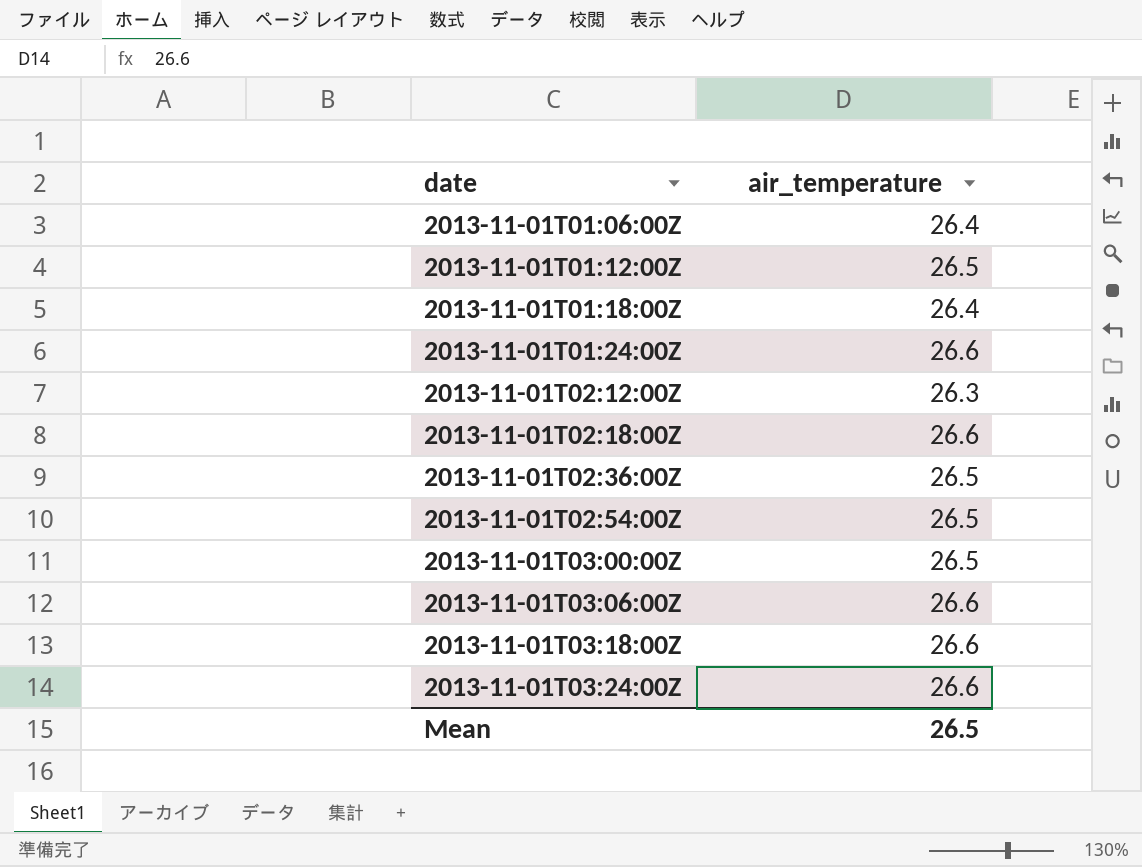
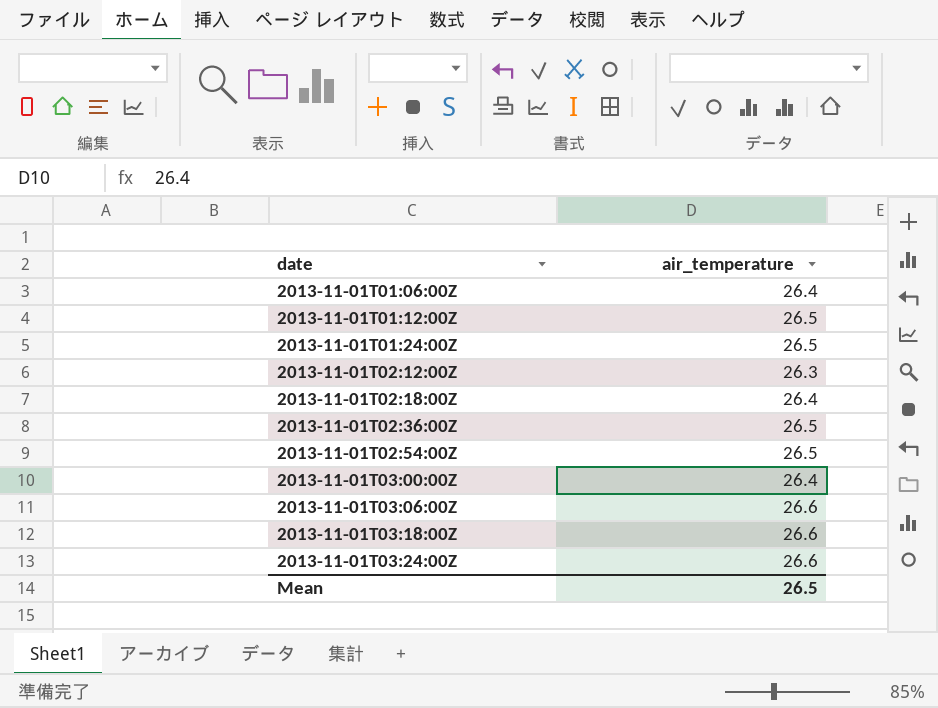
row 2013-11-01T01:18:00Z: 26.4 -> none
2013-11-01T01:24:00Z | air_temperature: 26.6 -> 26.5
2013-11-01T02:18:00Z | air_temperature: 26.6 -> 26.4
2013-11-01T03:00:00Z | air_temperature: 26.5 -> 26.4

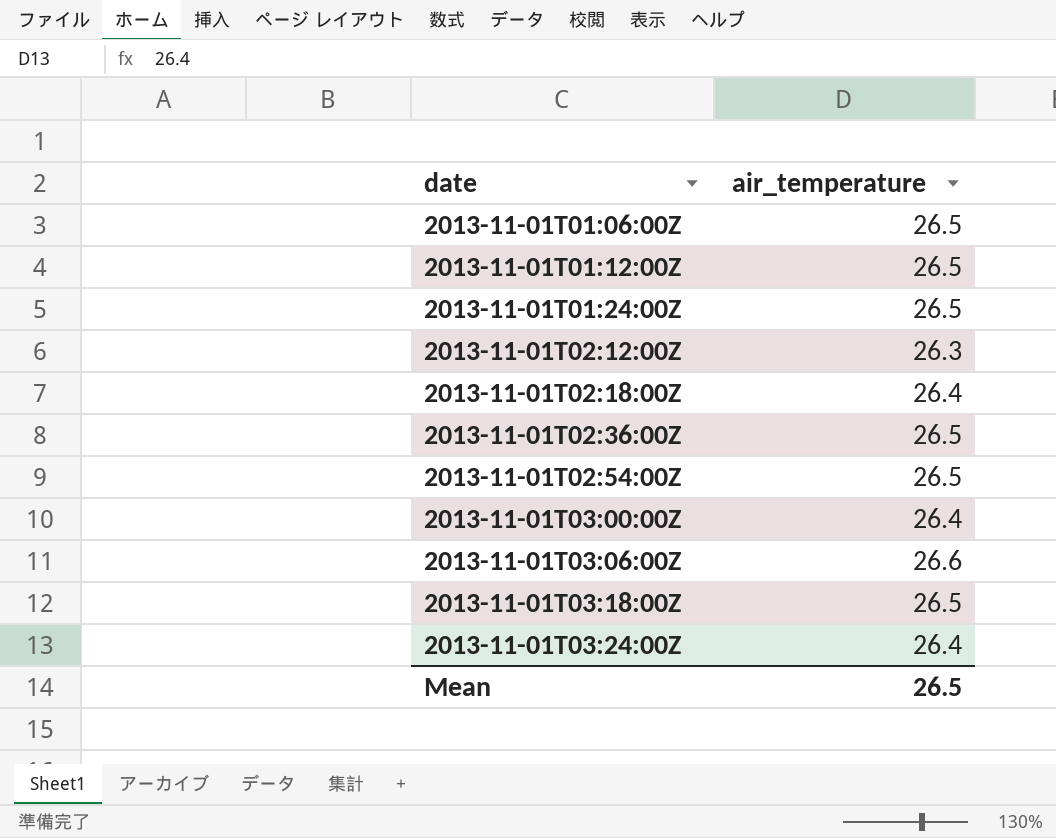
2013-11-01T01:06:00Z | air_temperature: 26.4 -> 26.5
2013-11-01T03:18:00Z | air_temperature: 26.6 -> 26.5
2013-11-01T03:24:00Z | air_temperature: 26.6 -> 26.4

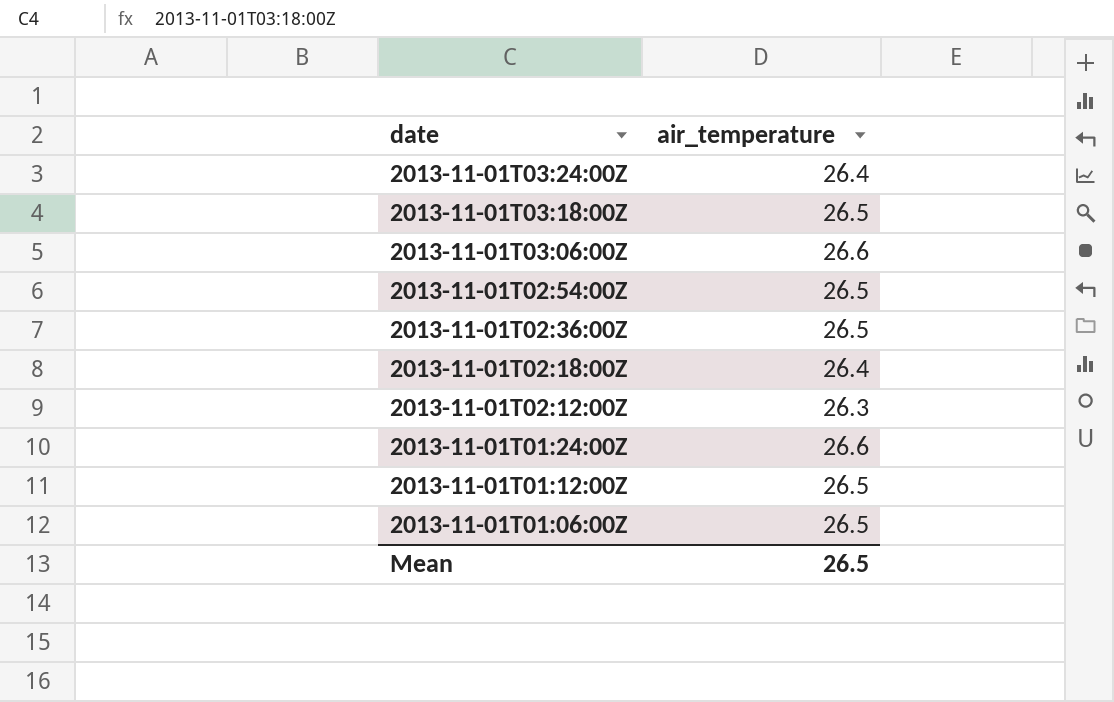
row order: date ascending -> date descending
row 2013-11-01T03:00:00Z: 26.4 -> none
2013-11-01T01:24:00Z | air_temperature: 26.5 -> 26.6

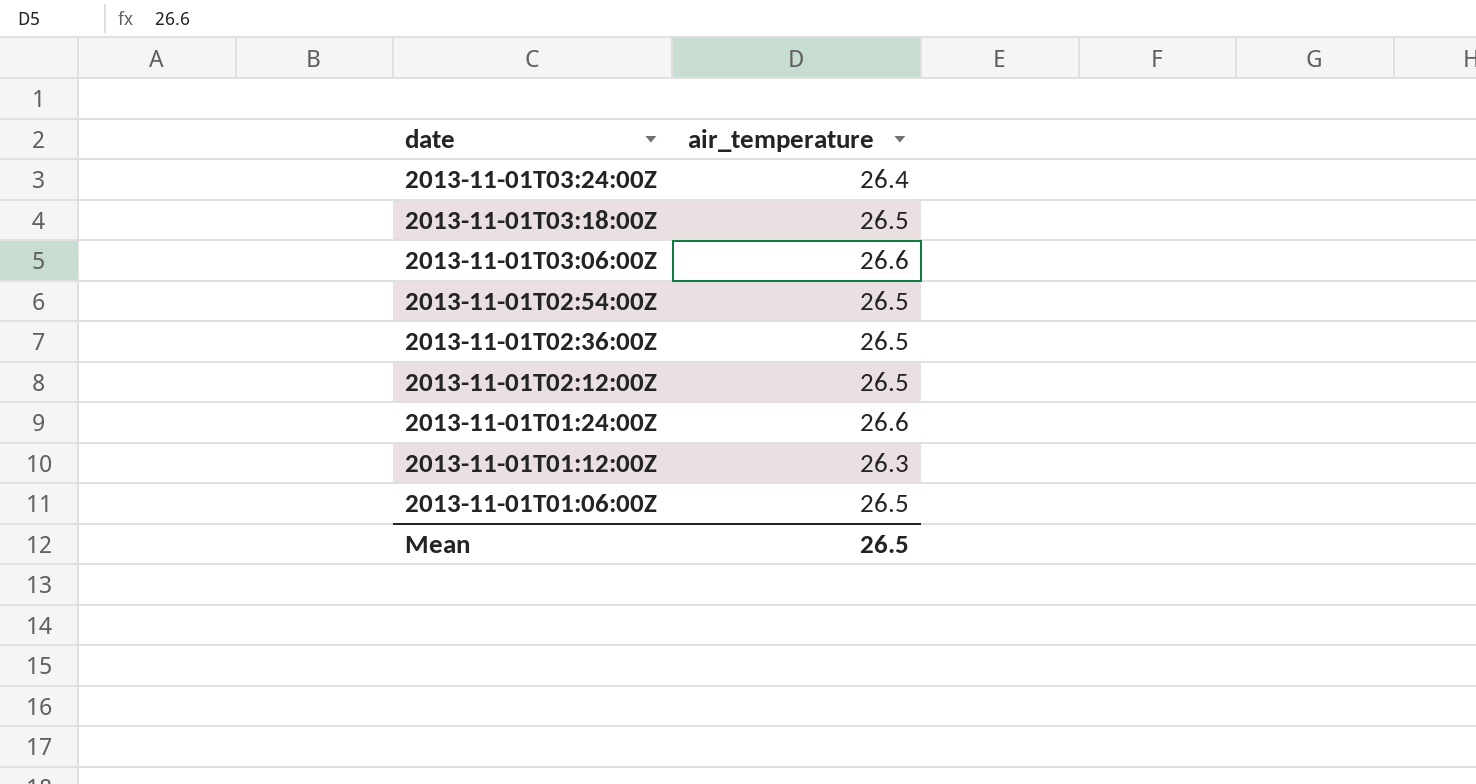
row 2013-11-01T02:18:00Z: 26.4 -> none
2013-11-01T02:12:00Z | air_temperature: 26.3 -> 26.5
2013-11-01T01:12:00Z | air_temperature: 26.5 -> 26.3

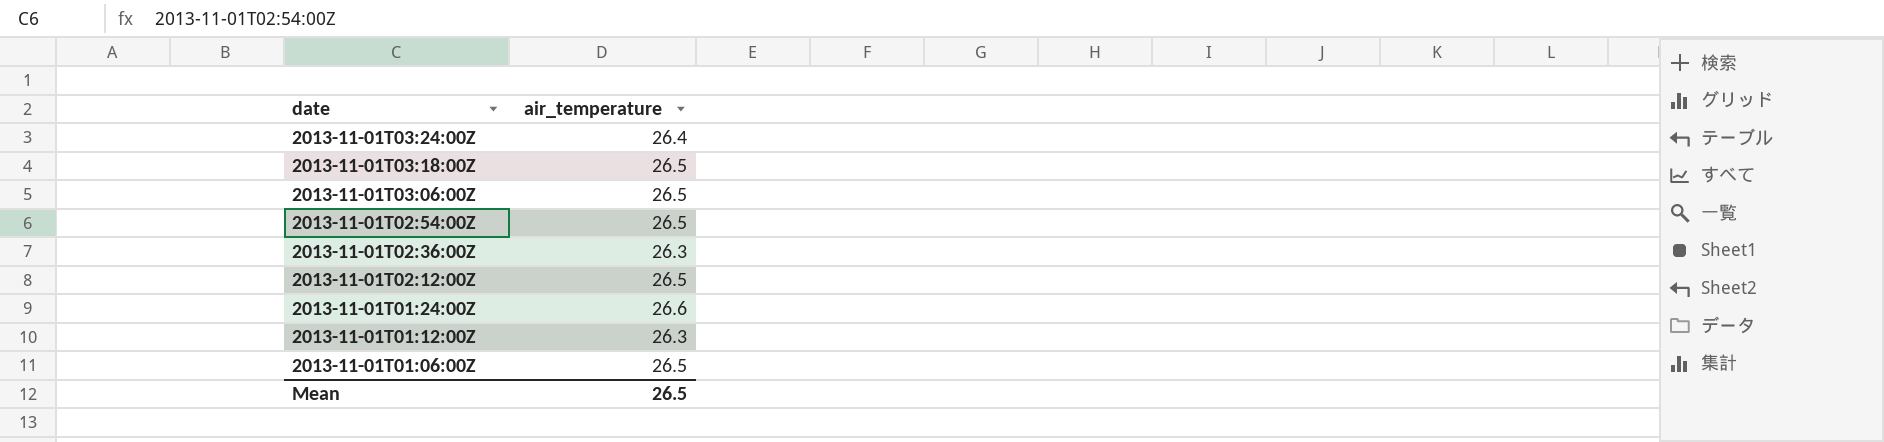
2013-11-01T03:06:00Z | air_temperature: 26.6 -> 26.5
2013-11-01T02:36:00Z | air_temperature: 26.5 -> 26.3

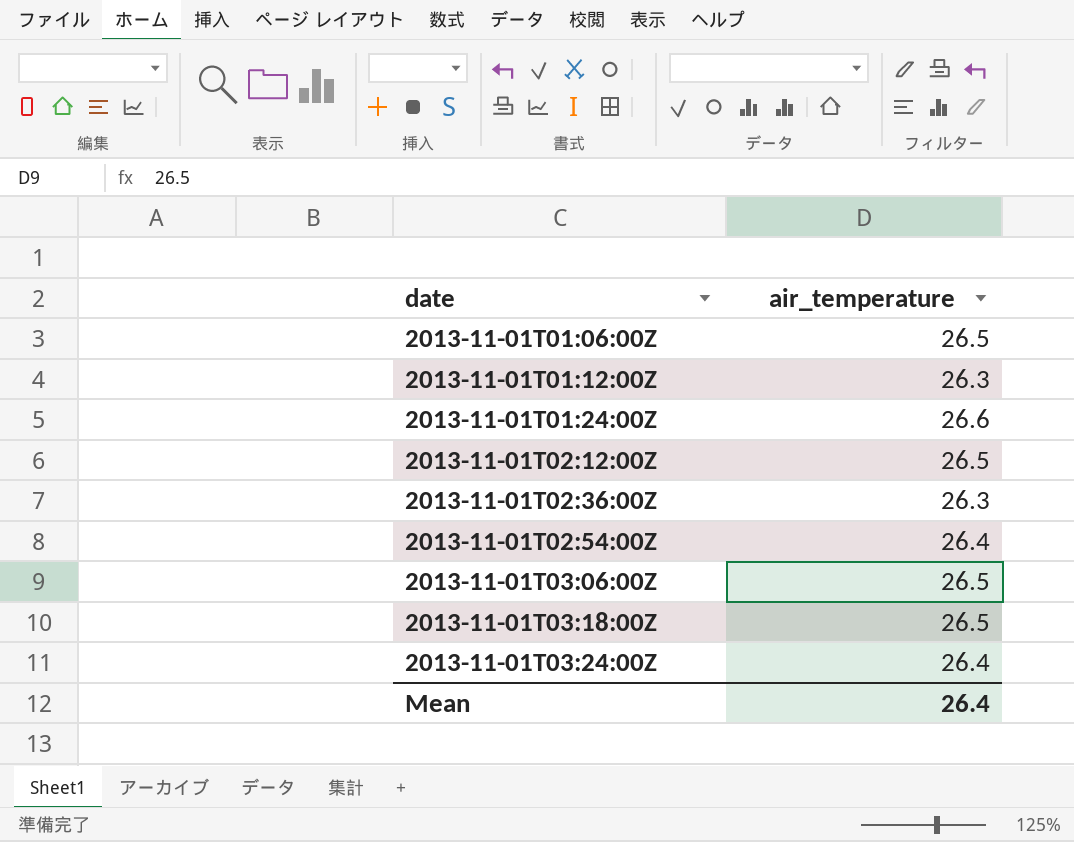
row order: date descending -> date ascending
2013-11-01T02:54:00Z | air_temperature: 26.5 -> 26.4
Mean | air_temperature: 26.5 -> 26.4

